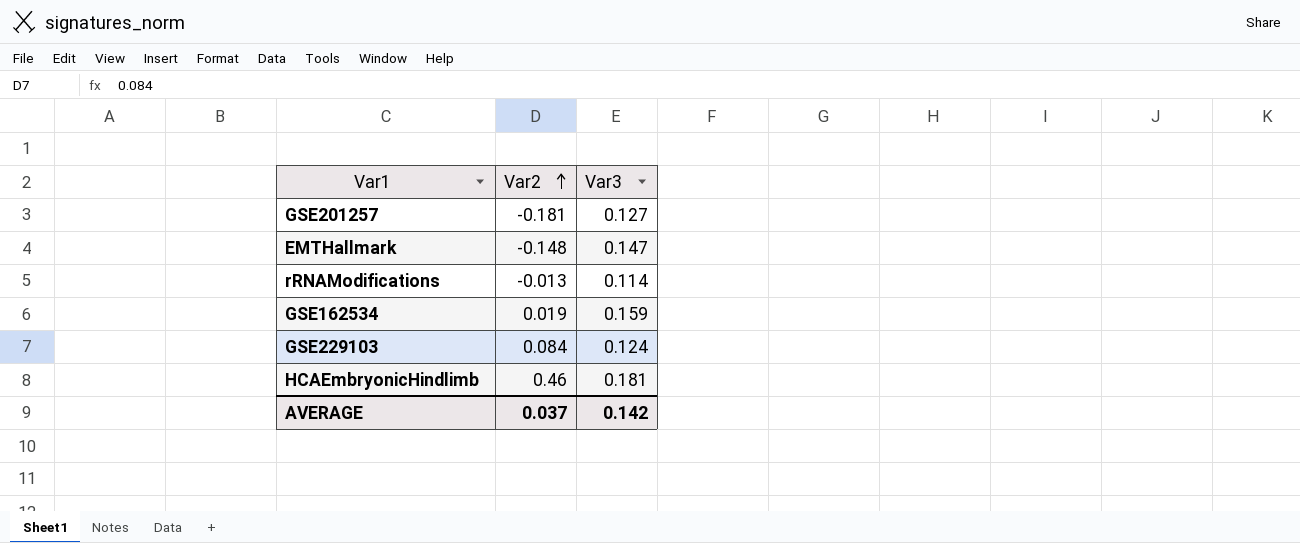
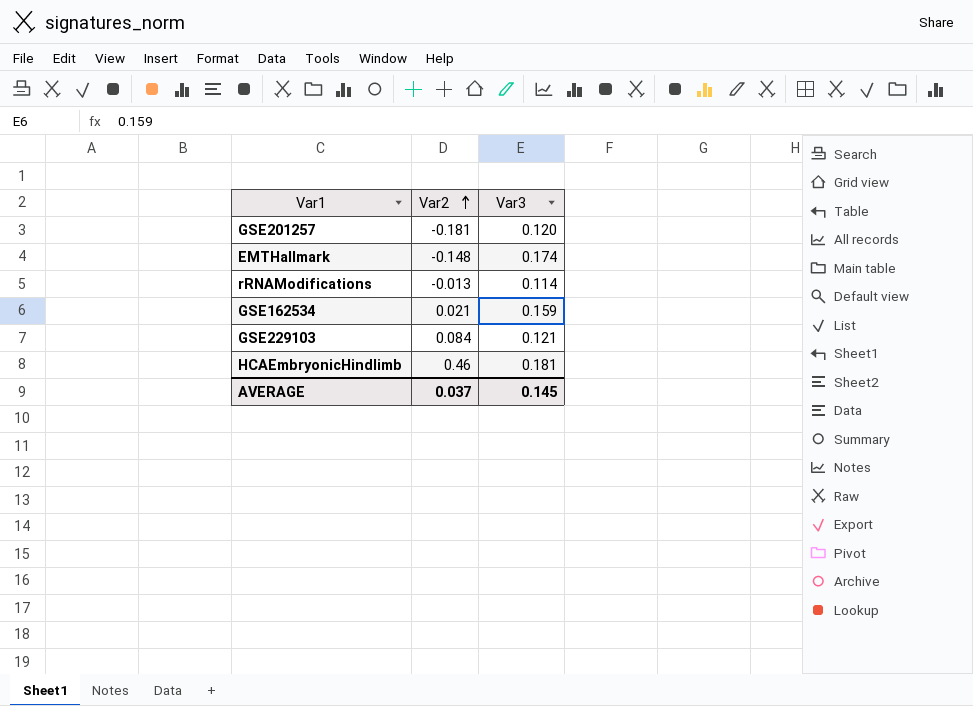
GSE201257 | Var3: 0.127 -> 0.120
EMTHallmark | Var3: 0.147 -> 0.174
GSE162534 | Var2: 0.019 -> 0.021
GSE229103 | Var3: 0.124 -> 0.121
AVERAGE | Var3: 0.142 -> 0.145

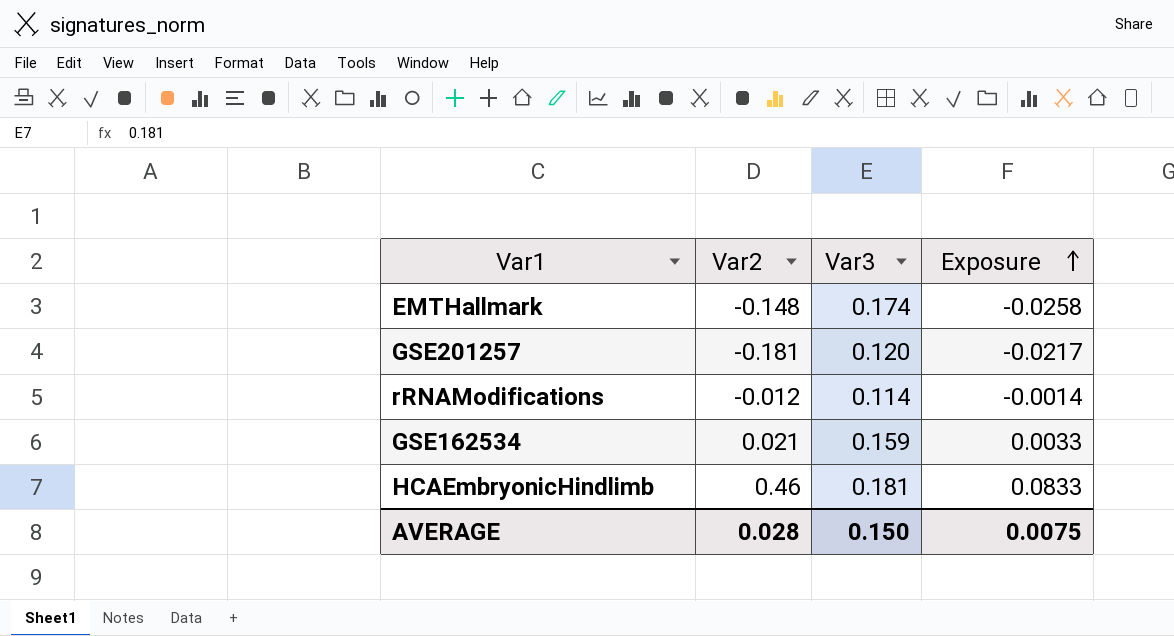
row order: Var2 ascending -> Exposure ascending
column Exposure | formula: none -> [Var2] * [Var3]
row GSE229103: 0.084 | 0.121 -> none
rRNAModifications | Var2: -0.013 -> -0.012
AVERAGE | Var2: 0.037 -> 0.028
AVERAGE | Var3: 0.145 -> 0.150

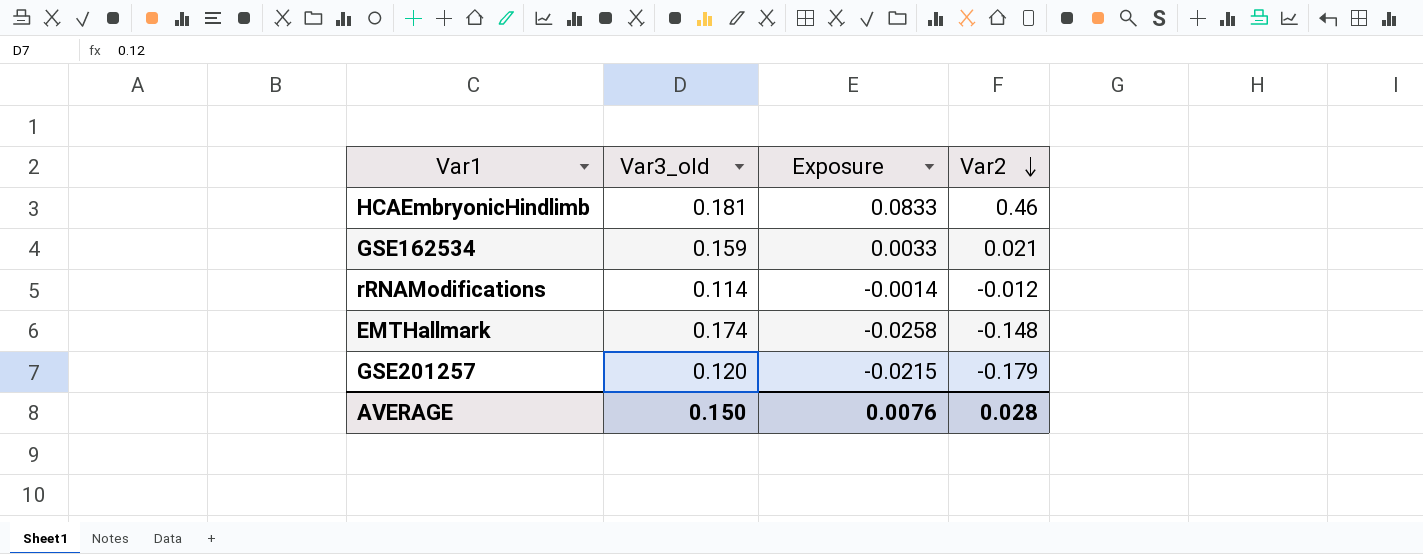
row order: Exposure ascending -> Var2 descending
column name: Var3 -> Var3_old
column Var2 | position: 2 -> 4
GSE201257 | Exposure: -0.0217 -> -0.0215
GSE201257 | Var2: -0.181 -> -0.179
AVERAGE | Exposure: 0.0075 -> 0.0076

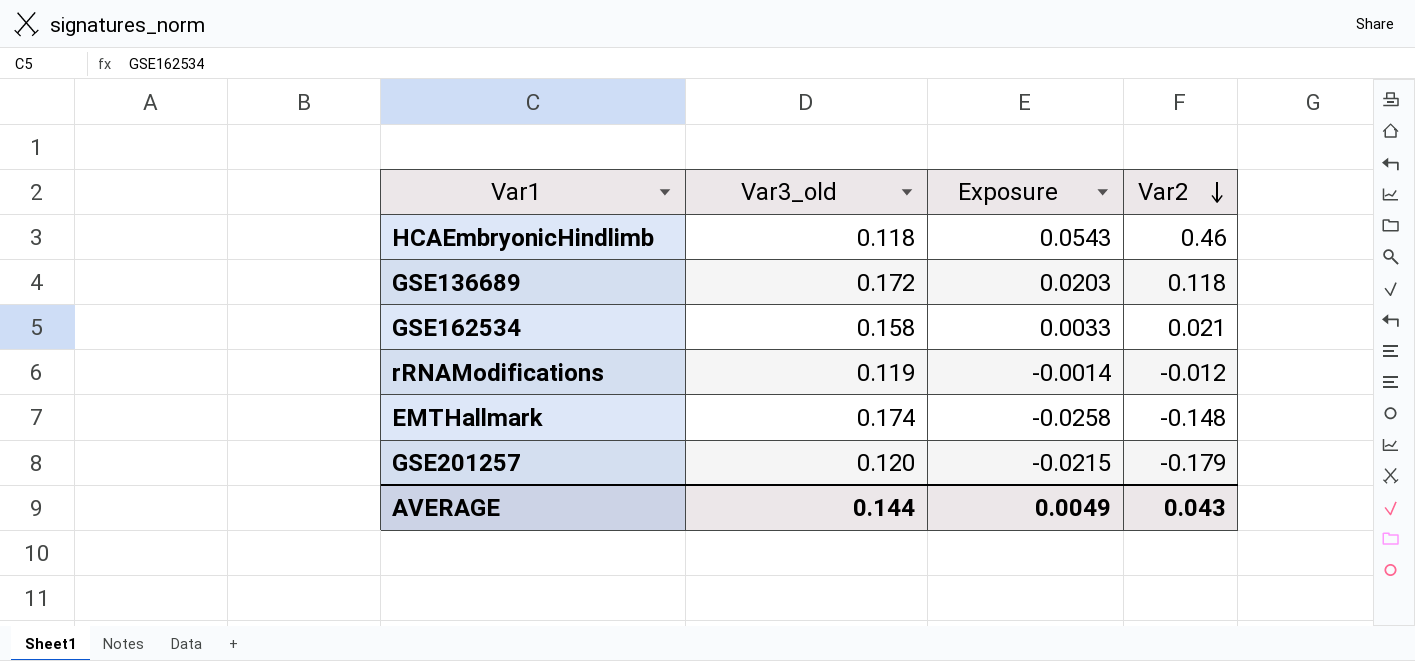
HCAEmbryonicHindlimb | Var3_old: 0.181 -> 0.118
HCAEmbryonicHindlimb | Exposure: 0.0833 -> 0.0543
row GSE136689: none -> 0.172 | 0.0203 | 0.118
GSE162534 | Var3_old: 0.159 -> 0.158
rRNAModifications | Var3_old: 0.114 -> 0.119
AVERAGE | Var3_old: 0.150 -> 0.144
AVERAGE | Exposure: 0.0076 -> 0.0049
AVERAGE | Var2: 0.028 -> 0.043

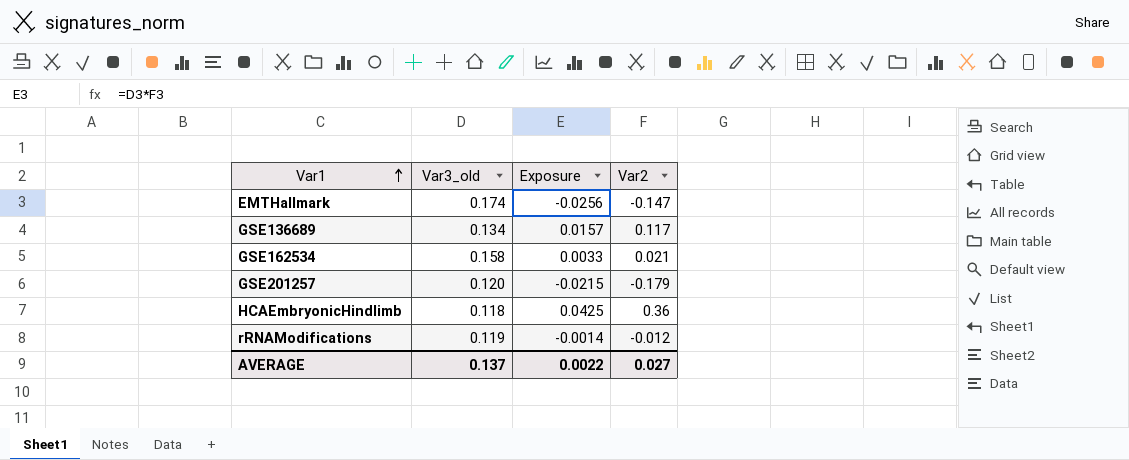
row order: Var2 descending -> Var1 ascending
EMTHallmark | Exposure: -0.0258 -> -0.0256
EMTHallmark | Var2: -0.148 -> -0.147
GSE136689 | Var3_old: 0.172 -> 0.134
GSE136689 | Exposure: 0.0203 -> 0.0157
GSE136689 | Var2: 0.118 -> 0.117
HCAEmbryonicHindlimb | Exposure: 0.0543 -> 0.0425
HCAEmbryonicHindlimb | Var2: 0.46 -> 0.36
AVERAGE | Var3_old: 0.144 -> 0.137
AVERAGE | Exposure: 0.0049 -> 0.0022
AVERAGE | Var2: 0.043 -> 0.027

